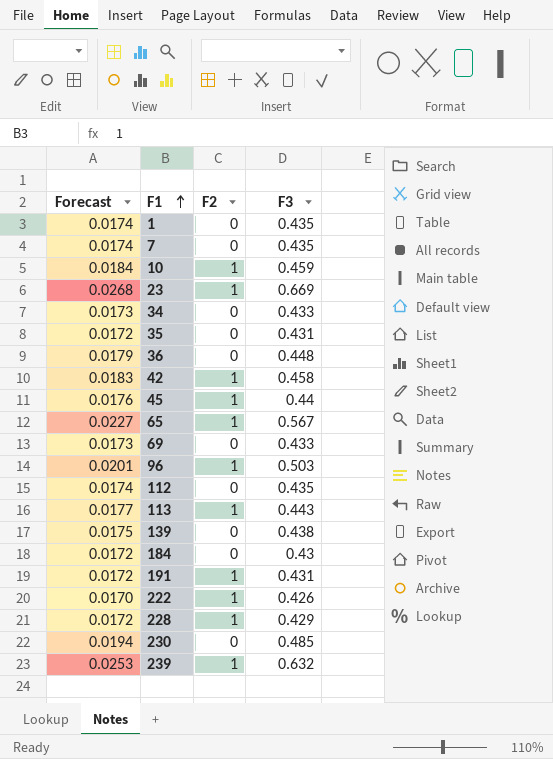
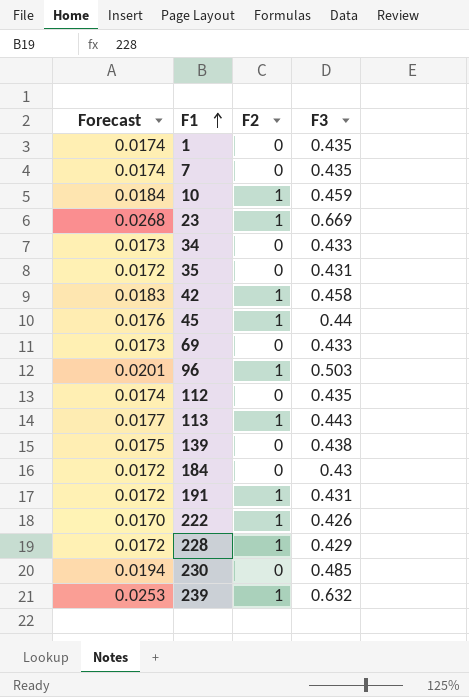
row 36: 0.0179 | 0 | 0.448 -> none
row 65: 0.0227 | 1 | 0.567 -> none

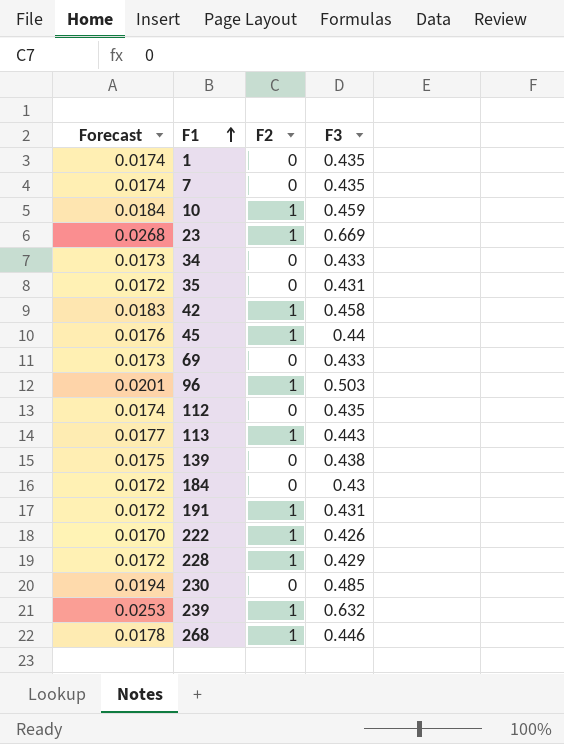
row 268: none -> 0.0178 | 1 | 0.446

